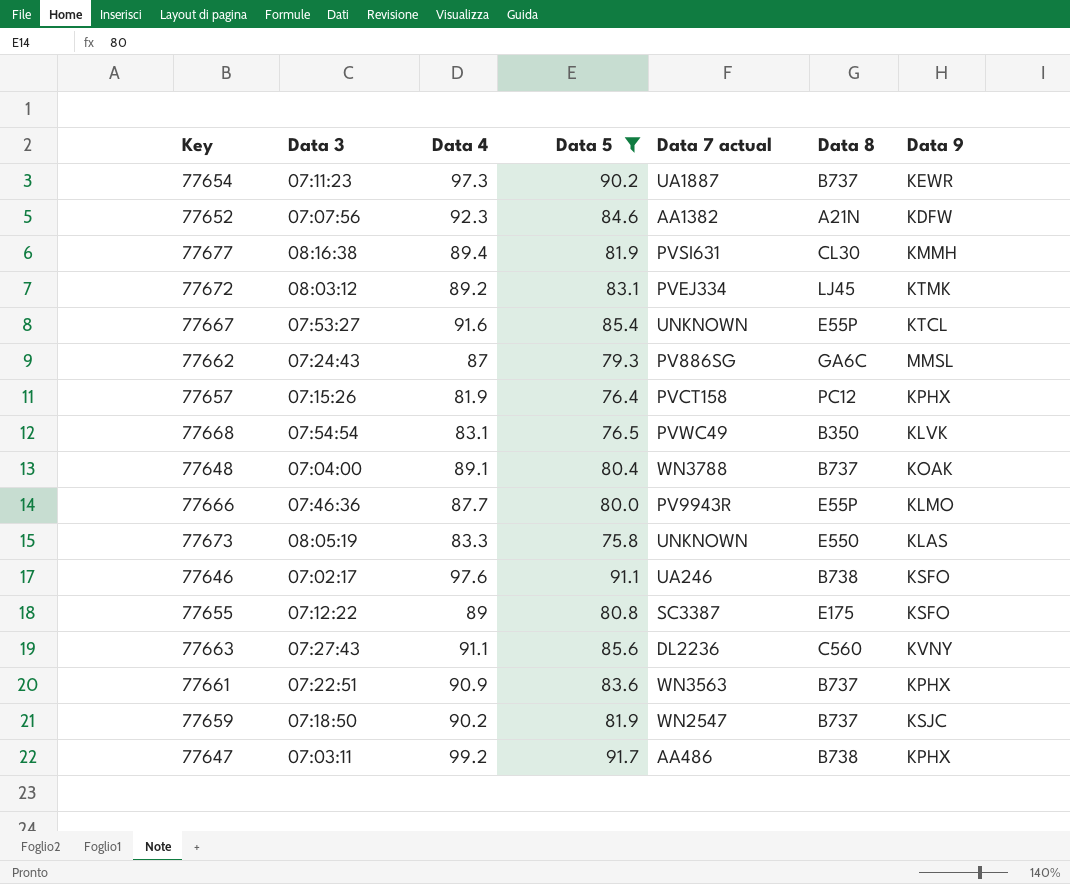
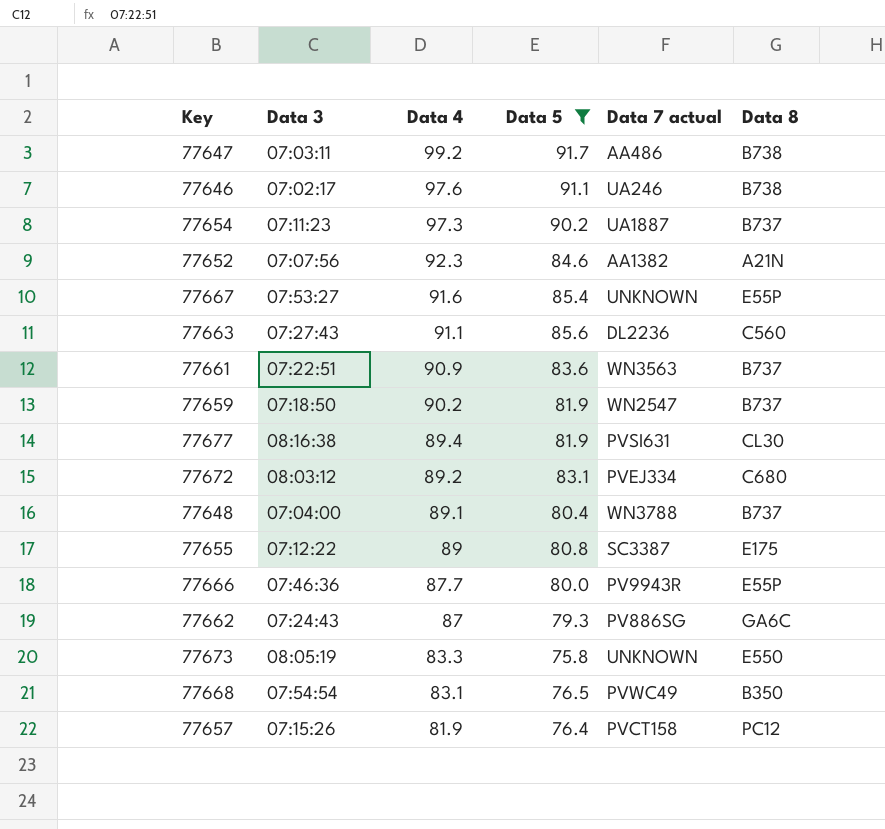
row order: none -> Data 4 descending
column Data 9 | position: 7 -> none
77672 | Data 8: LJ45 -> C680

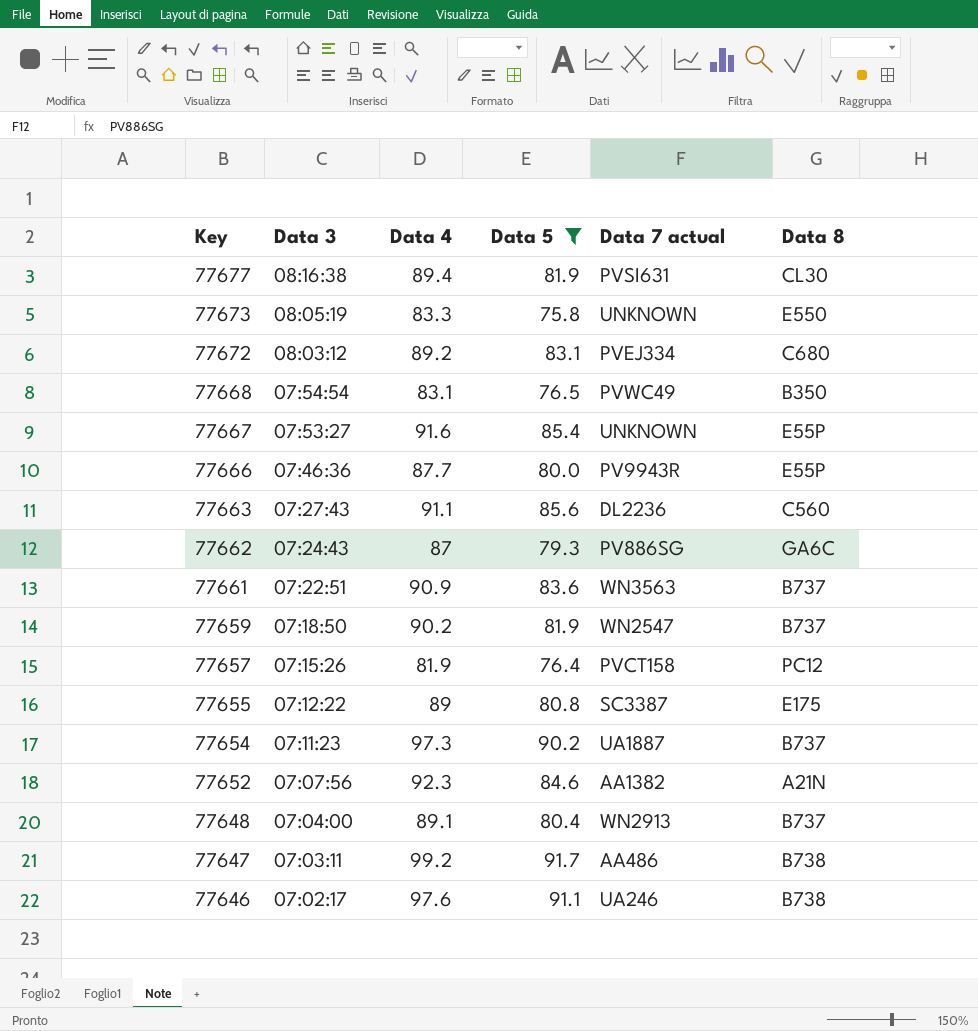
row order: Data 4 descending -> Key descending
77648 | Data 7 actual: WN3788 -> WN2913

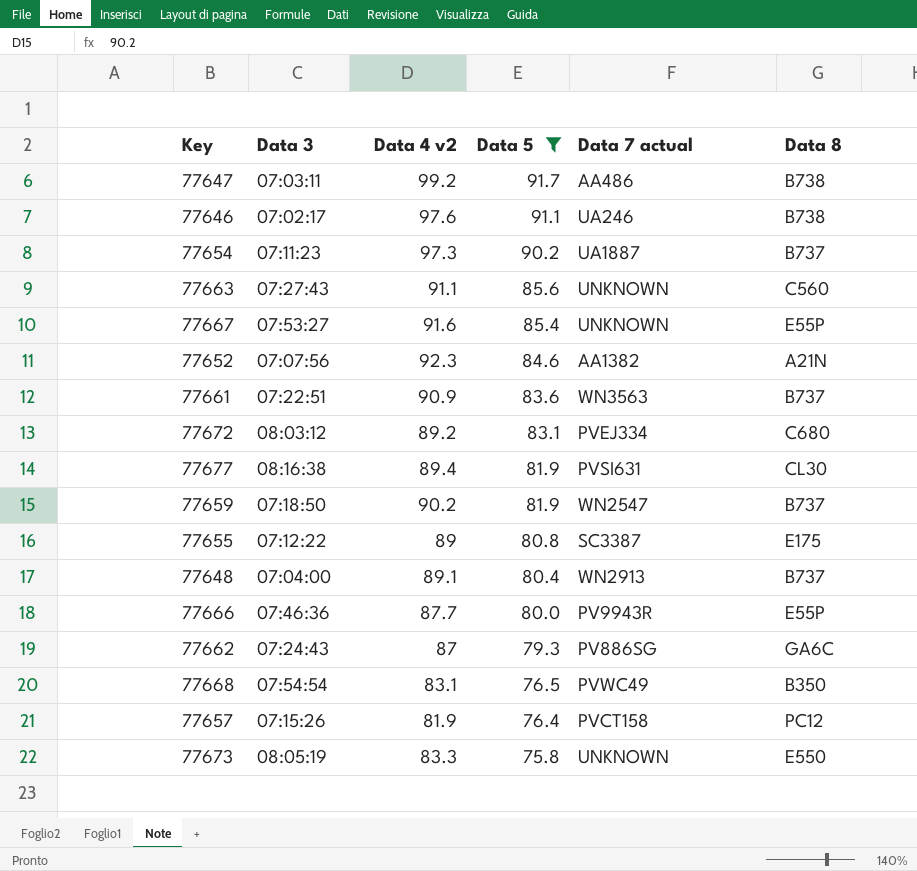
row order: Key descending -> Data 5 descending
column name: Data 4 -> Data 4 v2
77663 | Data 7 actual: DL2236 -> UNKNOWN

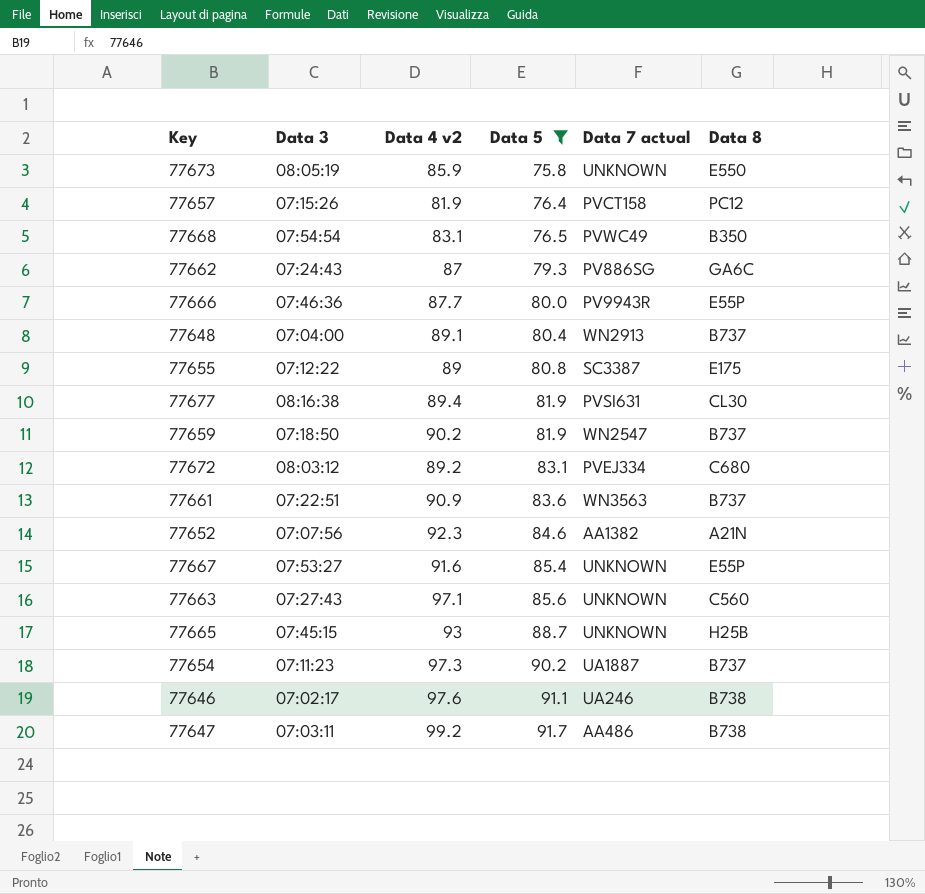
row order: Data 5 descending -> Data 5 ascending
77673 | Data 4 v2: 83.3 -> 85.9
77663 | Data 4 v2: 91.1 -> 97.1
row 77665: none -> 07:45:15 | 93 | 88.7 | UNKNOWN | H25B

